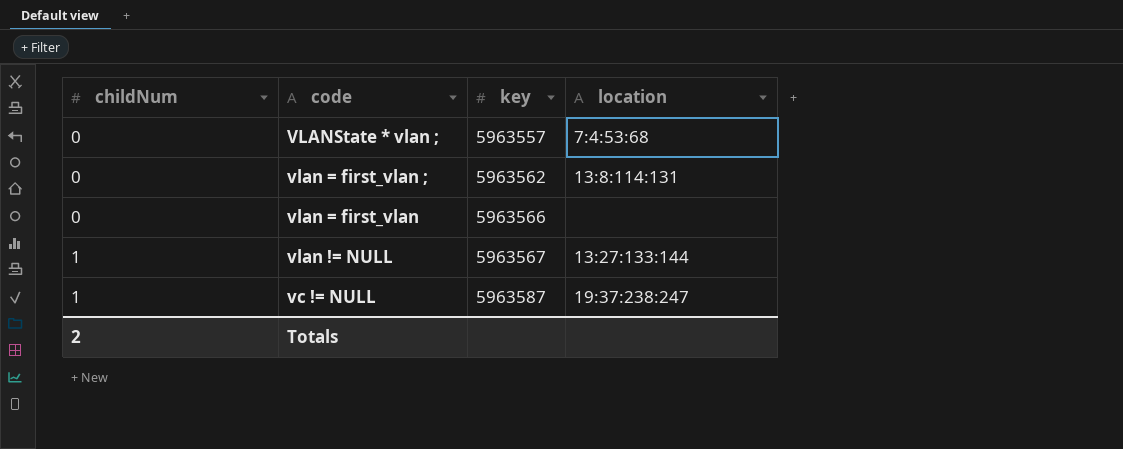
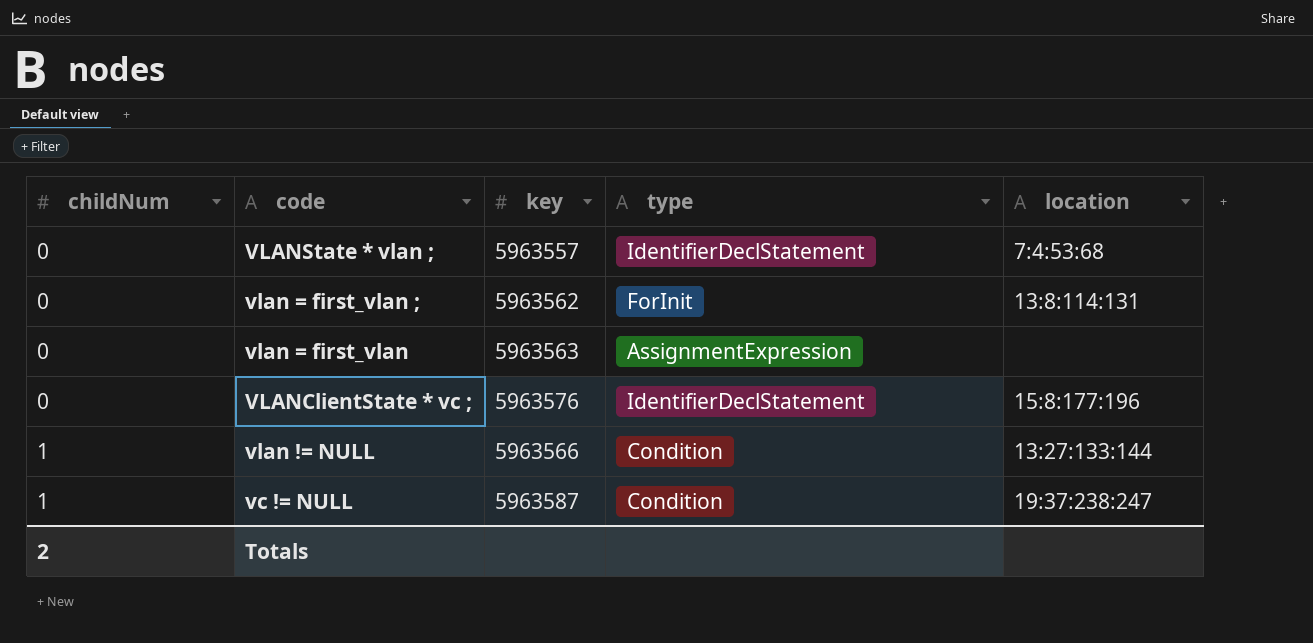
column type | position: none -> 4
vlan = first_vlan | key: 5963566 -> 5963563
row VLANClientState * vc ;: none -> 0 | 5963576 | IdentifierDeclStatement | 15:8:177:196
vlan != NULL | key: 5963567 -> 5963566

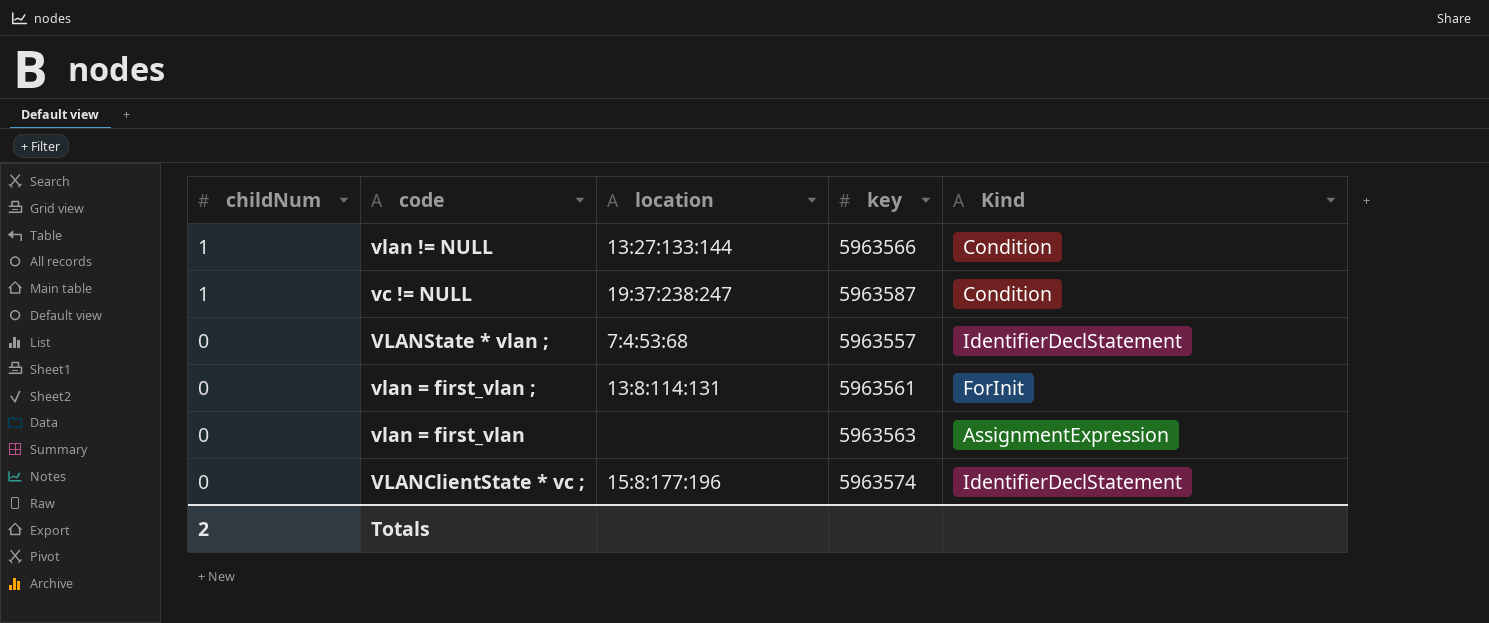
row order: childNum ascending -> childNum descending
column location | position: 5 -> 3
column name: type -> Kind
vlan = first_vlan ; | key: 5963562 -> 5963561
VLANClientState * vc ; | key: 5963576 -> 5963574

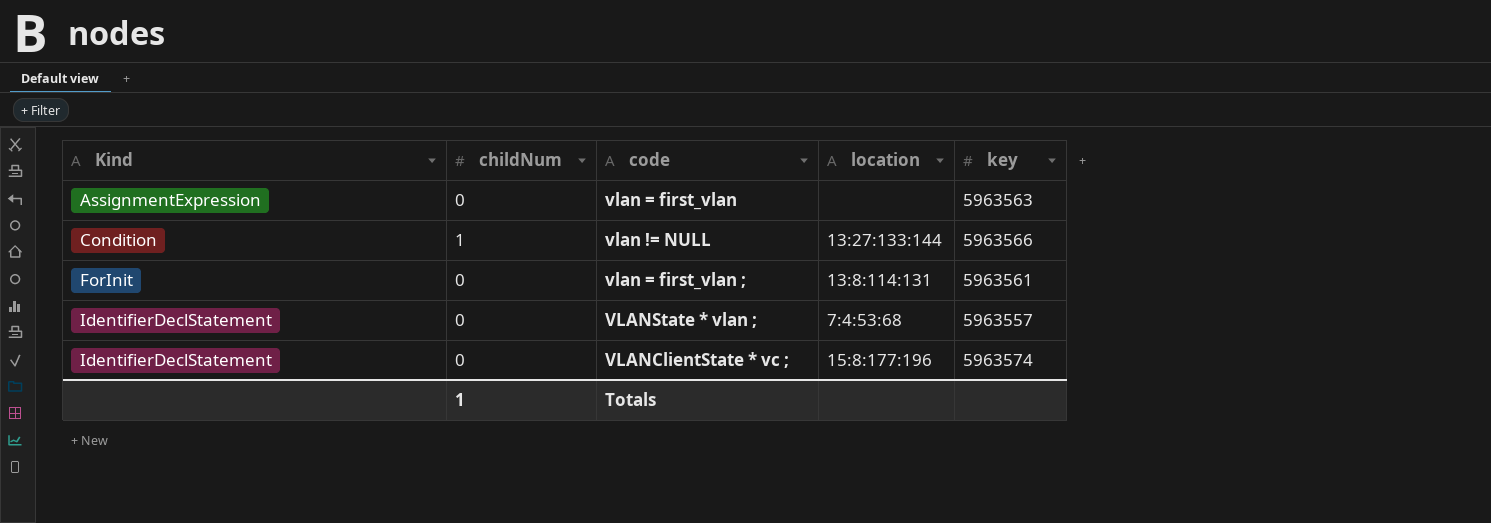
row order: childNum descending -> Kind ascending
column Kind | position: 5 -> 1
row vc != NULL: 1 | 19:37:238:247 | 5963587 | Condition -> none
Totals | childNum: 2 -> 1

